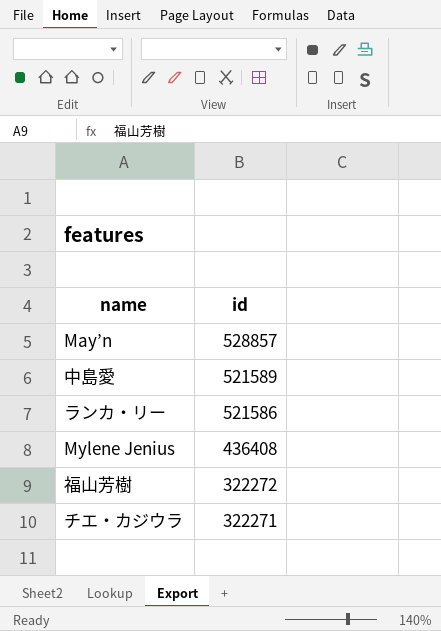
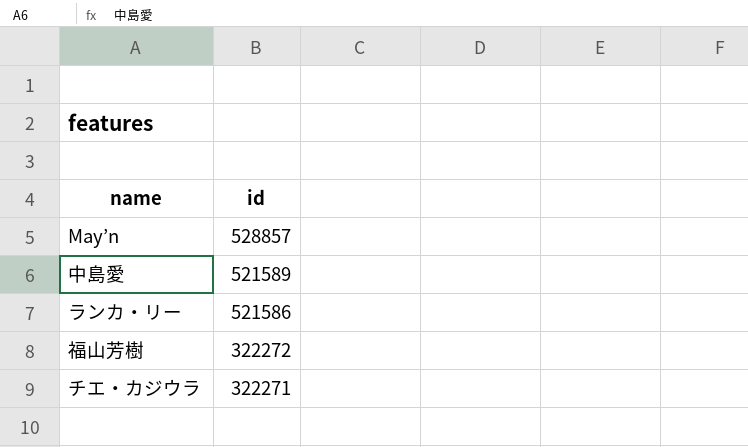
row Mylene Jenius: 436408 -> none

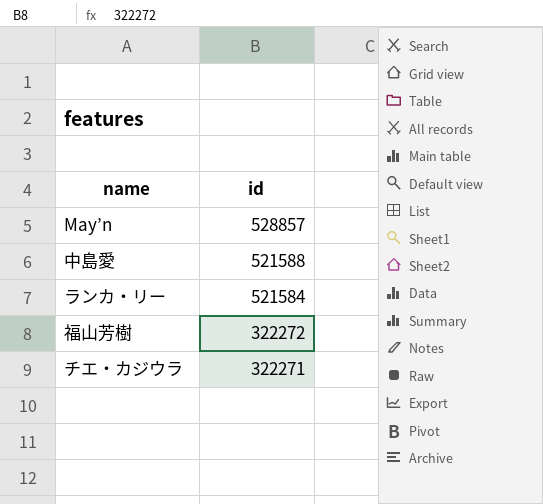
中島愛 | id: 521589 -> 521588
ランカ・リー | id: 521586 -> 521584

